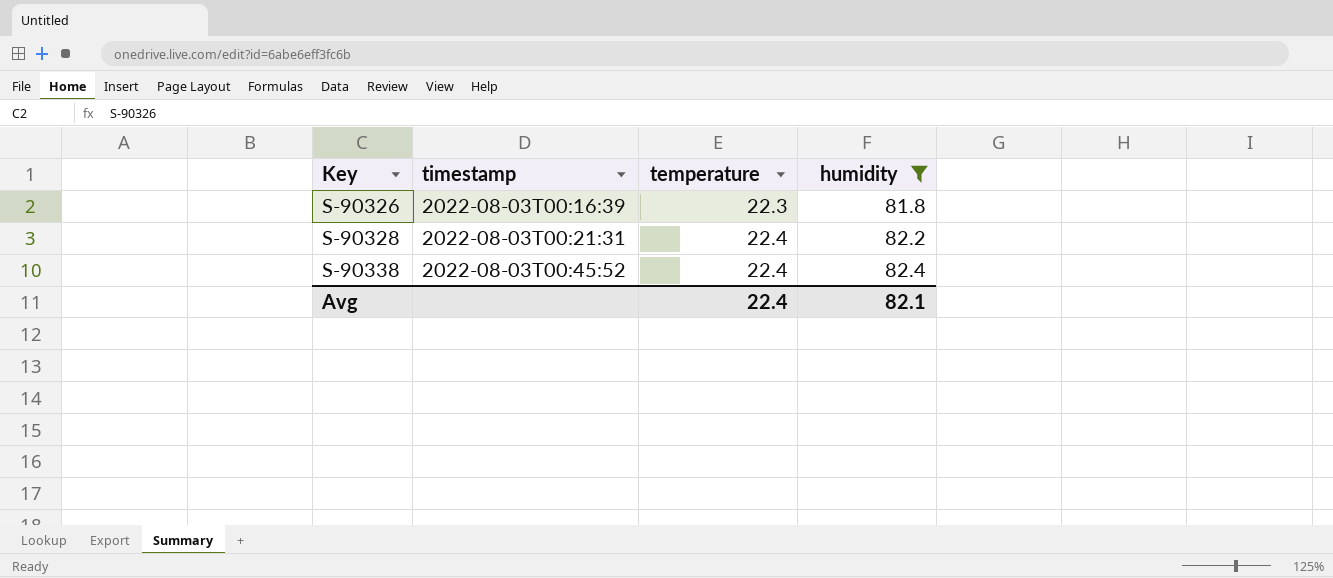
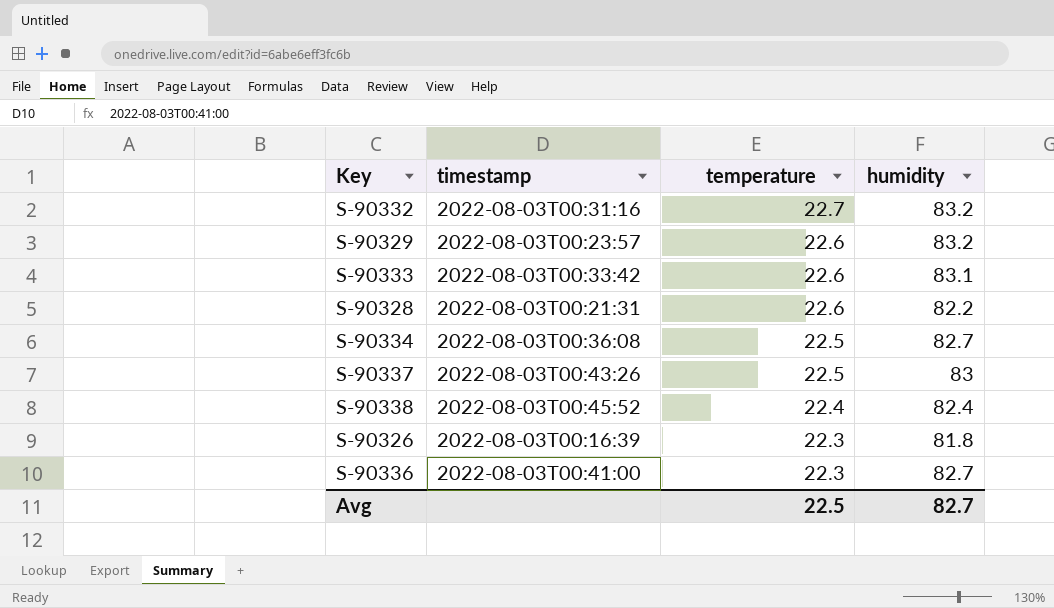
filter: humidity <= 82.4 -> none
row order: Key ascending -> temperature descending
S-90328 | temperature: 22.4 -> 22.6
Avg | temperature: 22.4 -> 22.5
Avg | humidity: 82.1 -> 82.7

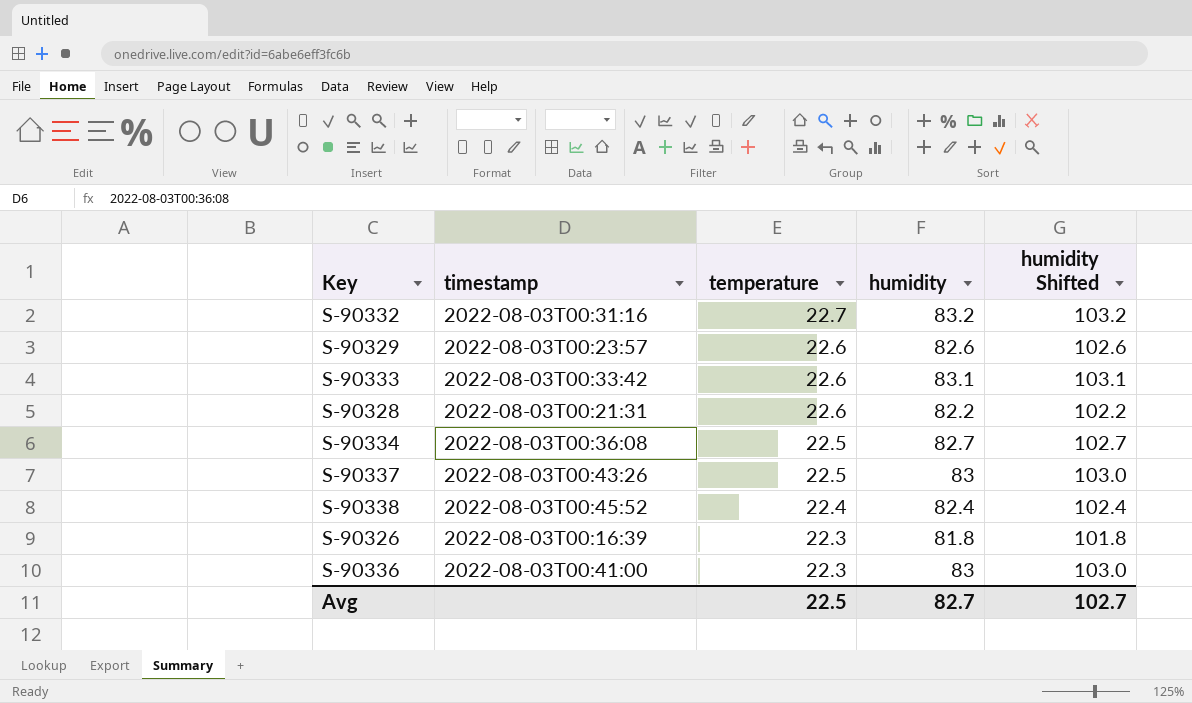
column humidity Shifted | formula: none -> [humidity] + 20
S-90329 | humidity: 83.2 -> 82.6
S-90336 | humidity: 82.7 -> 83

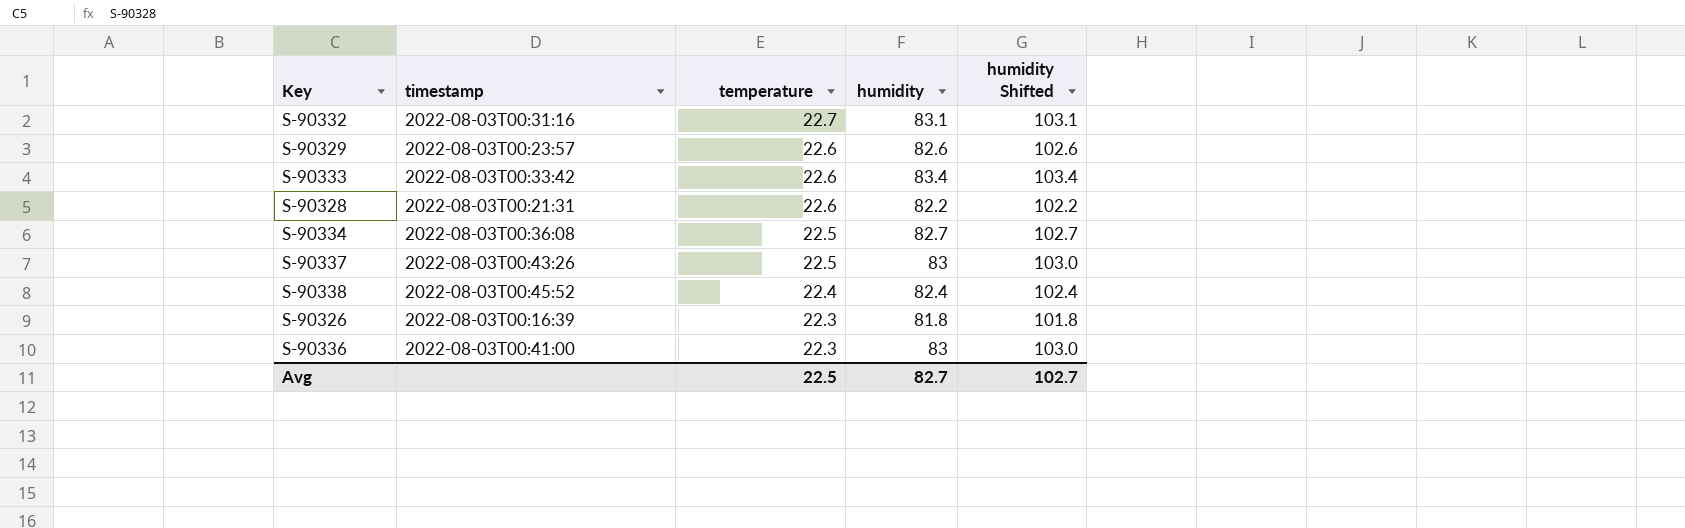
S-90332 | humidity: 83.2 -> 83.1
S-90332 | humidity Shifted: 103.2 -> 103.1
S-90333 | humidity: 83.1 -> 83.4
S-90333 | humidity Shifted: 103.1 -> 103.4

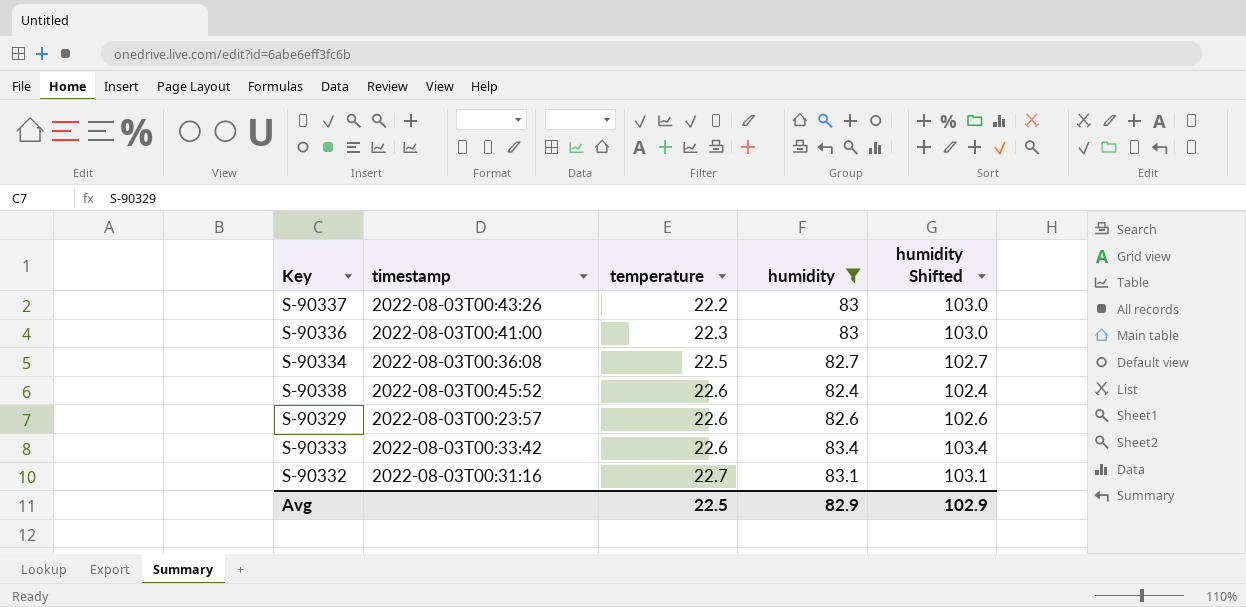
filter: none -> humidity >= 82.4
row order: temperature descending -> temperature ascending
S-90337 | temperature: 22.5 -> 22.2
S-90338 | temperature: 22.4 -> 22.6
Avg | humidity: 82.7 -> 82.9
Avg | humidity Shifted: 102.7 -> 102.9

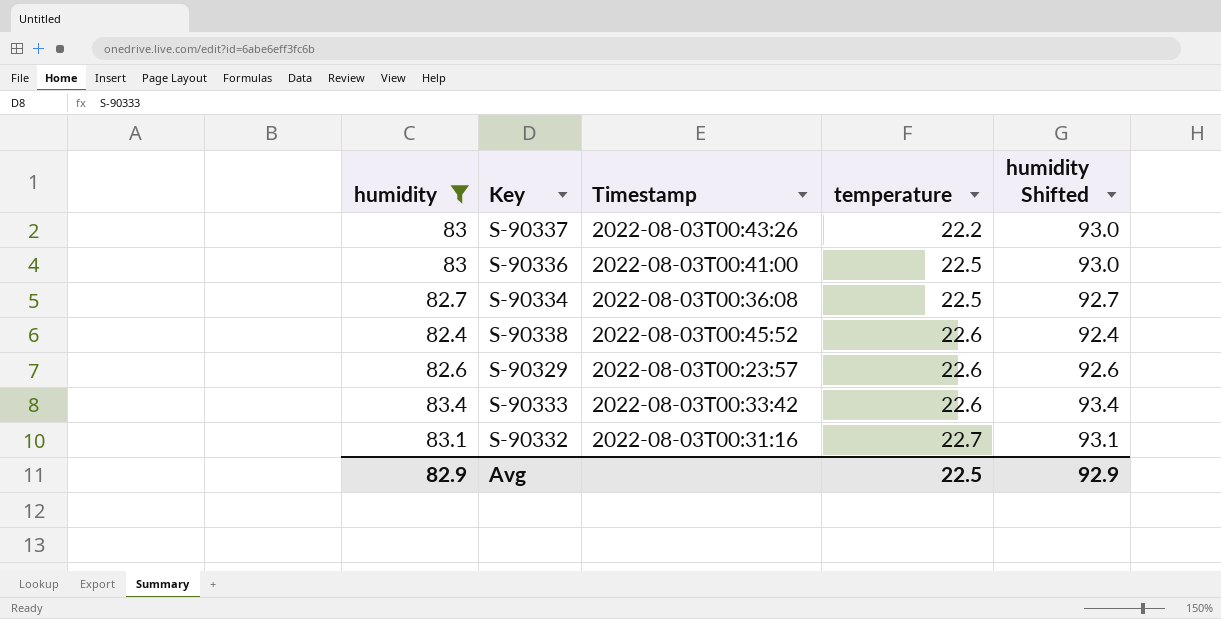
column humidity | position: 4 -> 1
column name: timestamp -> Timestamp
column humidity Shifted | formula: [humidity] + 20 -> [humidity] + 10
S-90336 | temperature: 22.3 -> 22.5
Avg | humidity Shifted: 102.9 -> 92.9

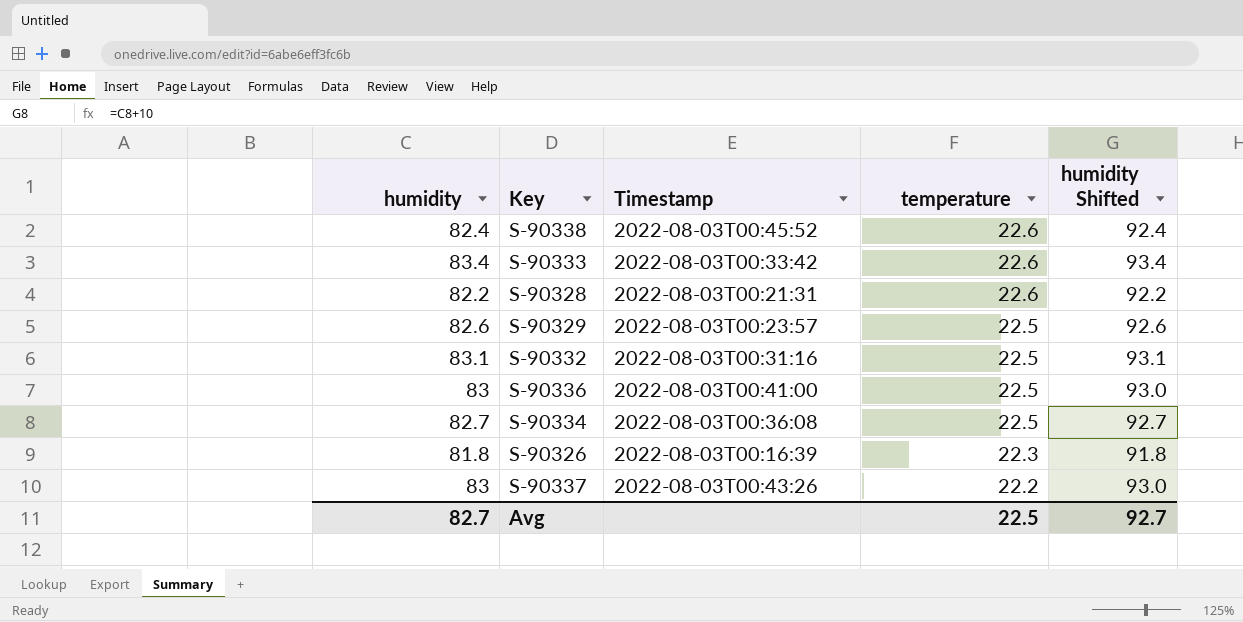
filter: humidity >= 82.4 -> none
row order: temperature ascending -> temperature descending
S-90329 | temperature: 22.6 -> 22.5
S-90332 | temperature: 22.7 -> 22.5
Avg | humidity: 82.9 -> 82.7
Avg | humidity Shifted: 92.9 -> 92.7

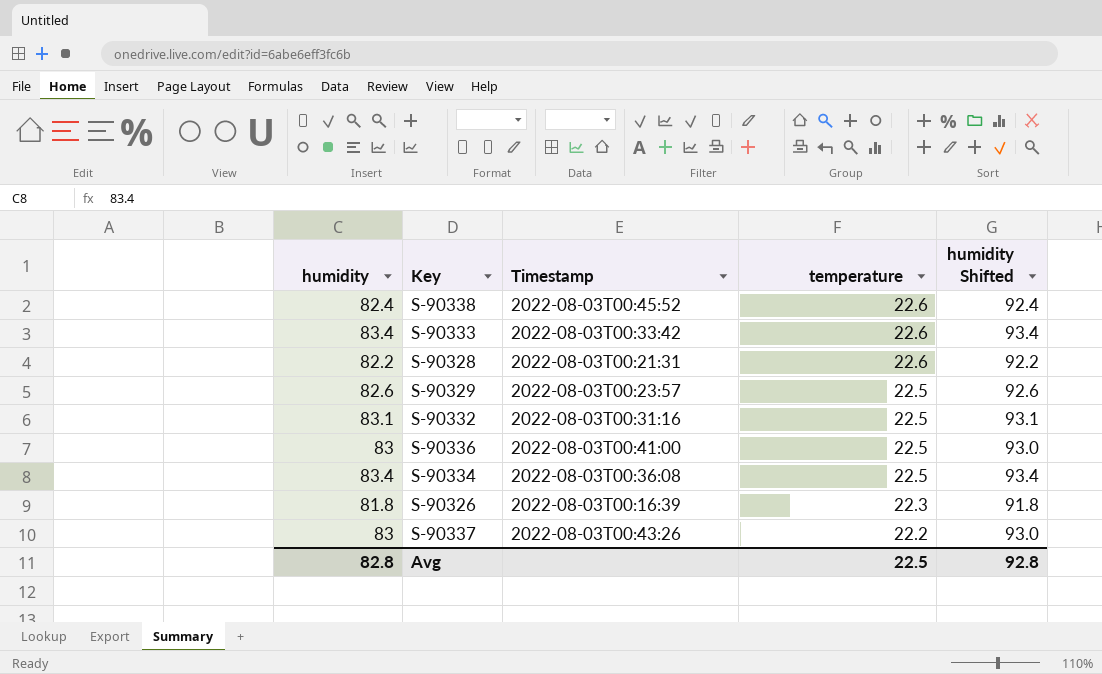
S-90334 | humidity: 82.7 -> 83.4
S-90334 | humidity Shifted: 92.7 -> 93.4
Avg | humidity: 82.7 -> 82.8
Avg | humidity Shifted: 92.7 -> 92.8

